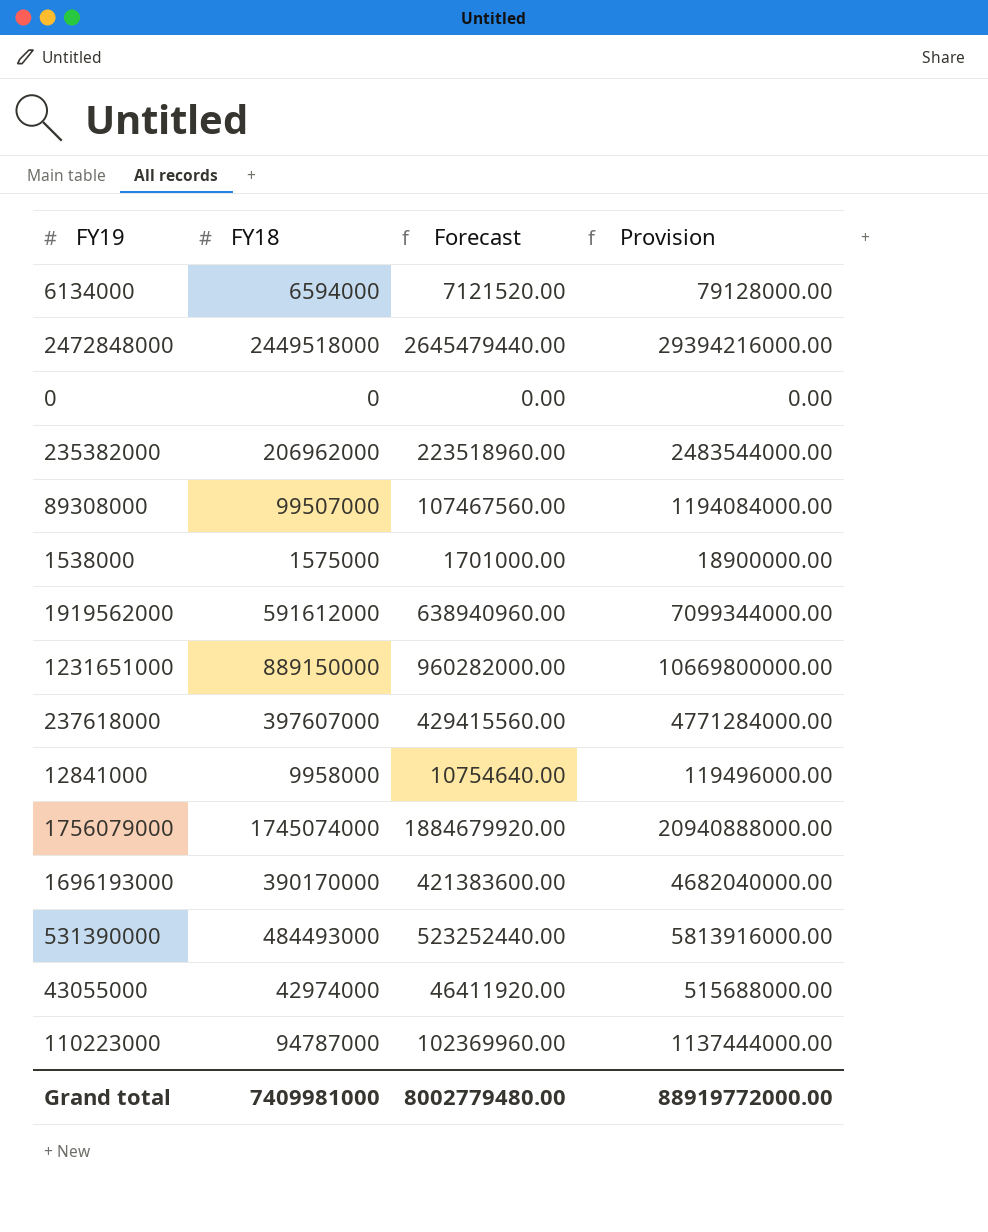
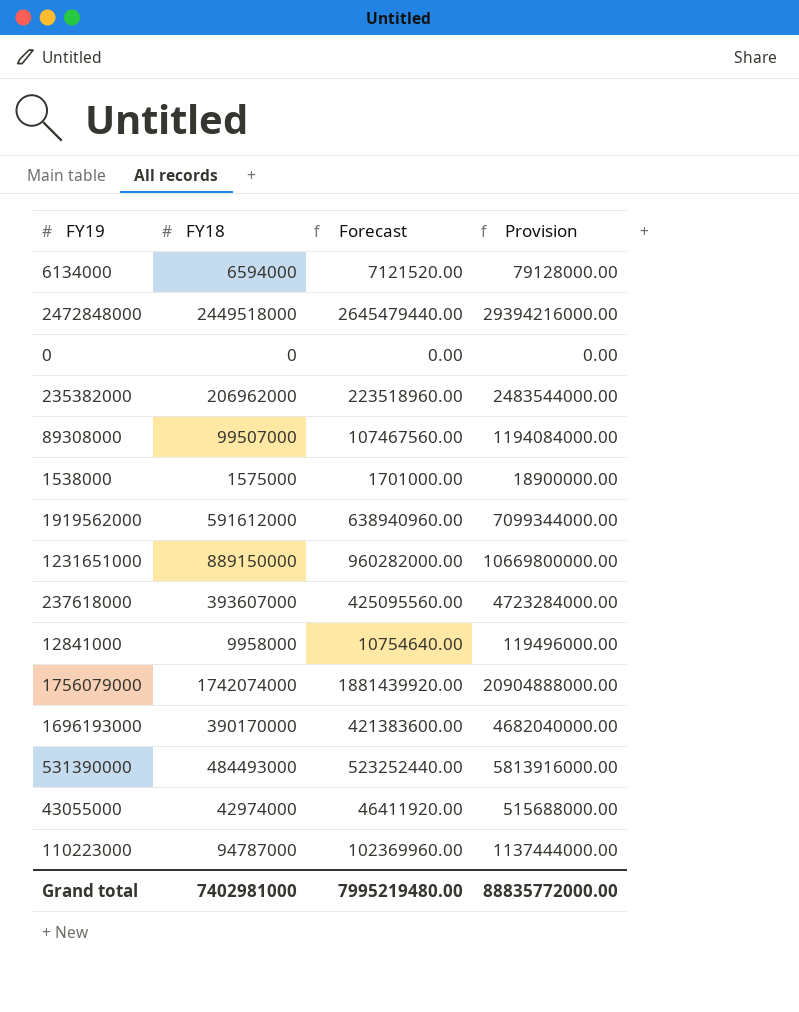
237618000 | FY18: 397607000 -> 393607000
237618000 | Forecast: 429415560.00 -> 425095560.00
237618000 | Provision: 4771284000.00 -> 4723284000.00
1756079000 | FY18: 1745074000 -> 1742074000
1756079000 | Forecast: 1884679920.00 -> 1881439920.00
1756079000 | Provision: 20940888000.00 -> 20904888000.00
Grand total | FY18: 7409981000 -> 7402981000
Grand total | Forecast: 8002779480.00 -> 7995219480.00
Grand total | Provision: 88919772000.00 -> 88835772000.00

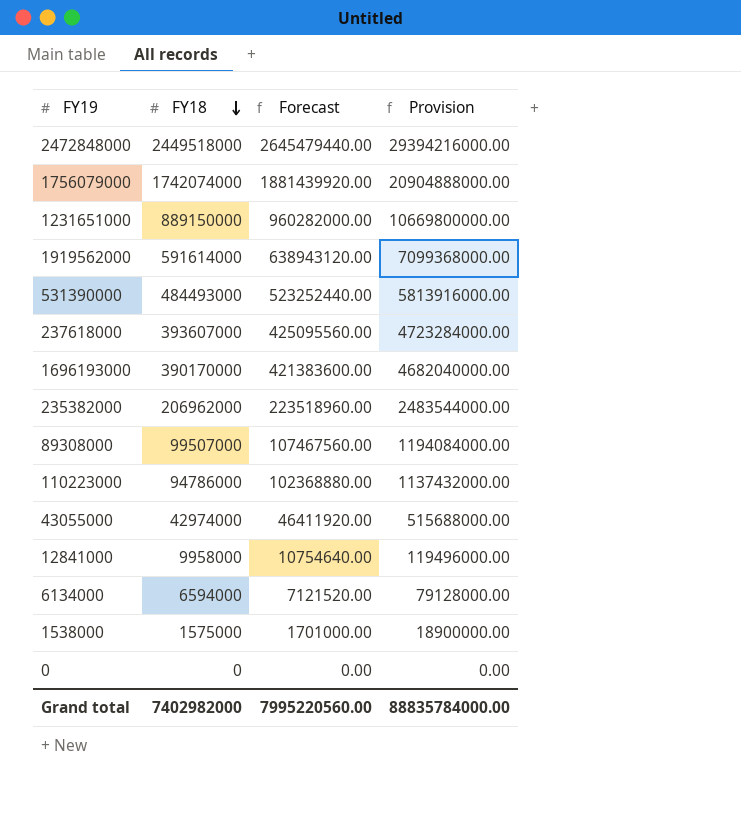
row order: none -> FY18 descending
1919562000 | FY18: 591612000 -> 591614000
1919562000 | Forecast: 638940960.00 -> 638943120.00
1919562000 | Provision: 7099344000.00 -> 7099368000.00
110223000 | FY18: 94787000 -> 94786000
110223000 | Forecast: 102369960.00 -> 102368880.00
110223000 | Provision: 1137444000.00 -> 1137432000.00
Grand total | FY18: 7402981000 -> 7402982000
Grand total | Forecast: 7995219480.00 -> 7995220560.00
Grand total | Provision: 88835772000.00 -> 88835784000.00

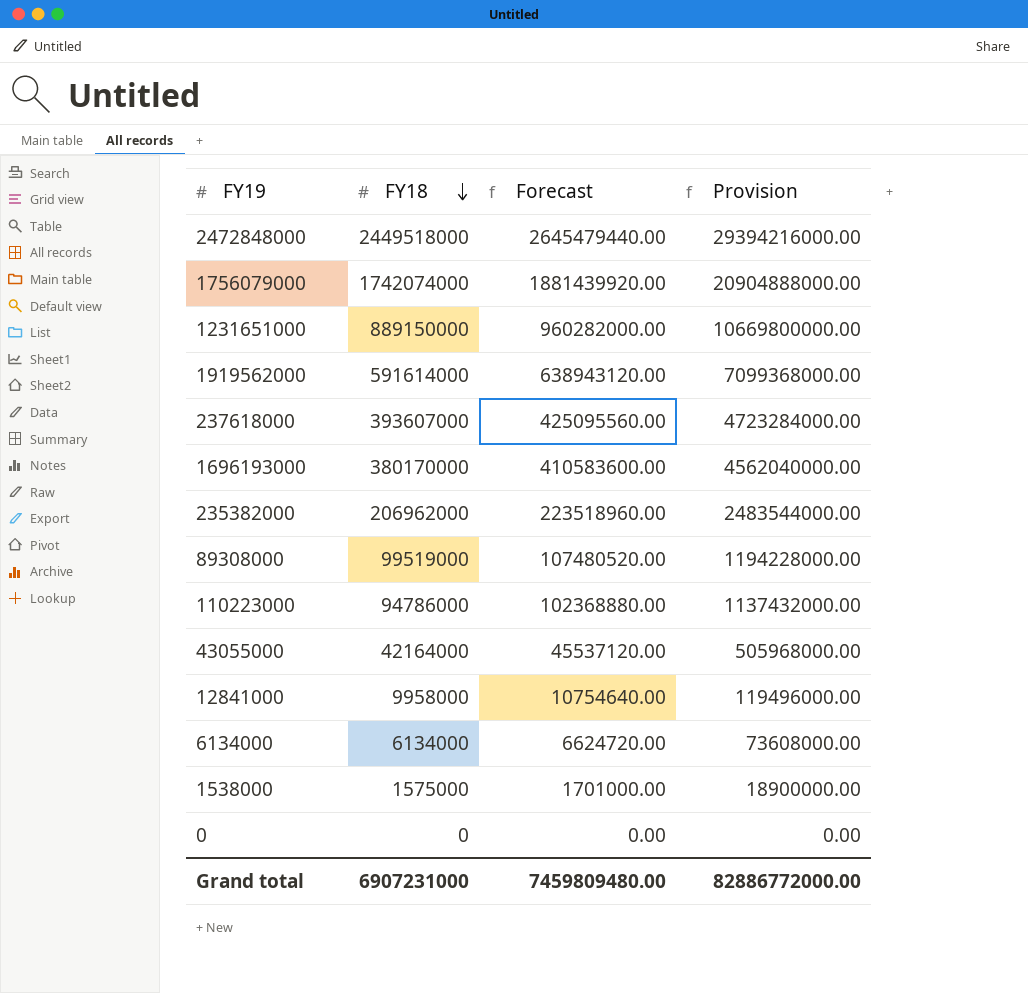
row 531390000: 484493000 | 523252440.00 | 5813916000.00 -> none
1696193000 | FY18: 390170000 -> 380170000
1696193000 | Forecast: 421383600.00 -> 410583600.00
1696193000 | Provision: 4682040000.00 -> 4562040000.00
89308000 | FY18: 99507000 -> 99519000
89308000 | Forecast: 107467560.00 -> 107480520.00
89308000 | Provision: 1194084000.00 -> 1194228000.00
43055000 | FY18: 42974000 -> 42164000
43055000 | Forecast: 46411920.00 -> 45537120.00
43055000 | Provision: 515688000.00 -> 505968000.00
6134000 | FY18: 6594000 -> 6134000
6134000 | Forecast: 7121520.00 -> 6624720.00
6134000 | Provision: 79128000.00 -> 73608000.00
Grand total | FY18: 7402982000 -> 6907231000
Grand total | Forecast: 7995220560.00 -> 7459809480.00
Grand total | Provision: 88835784000.00 -> 82886772000.00

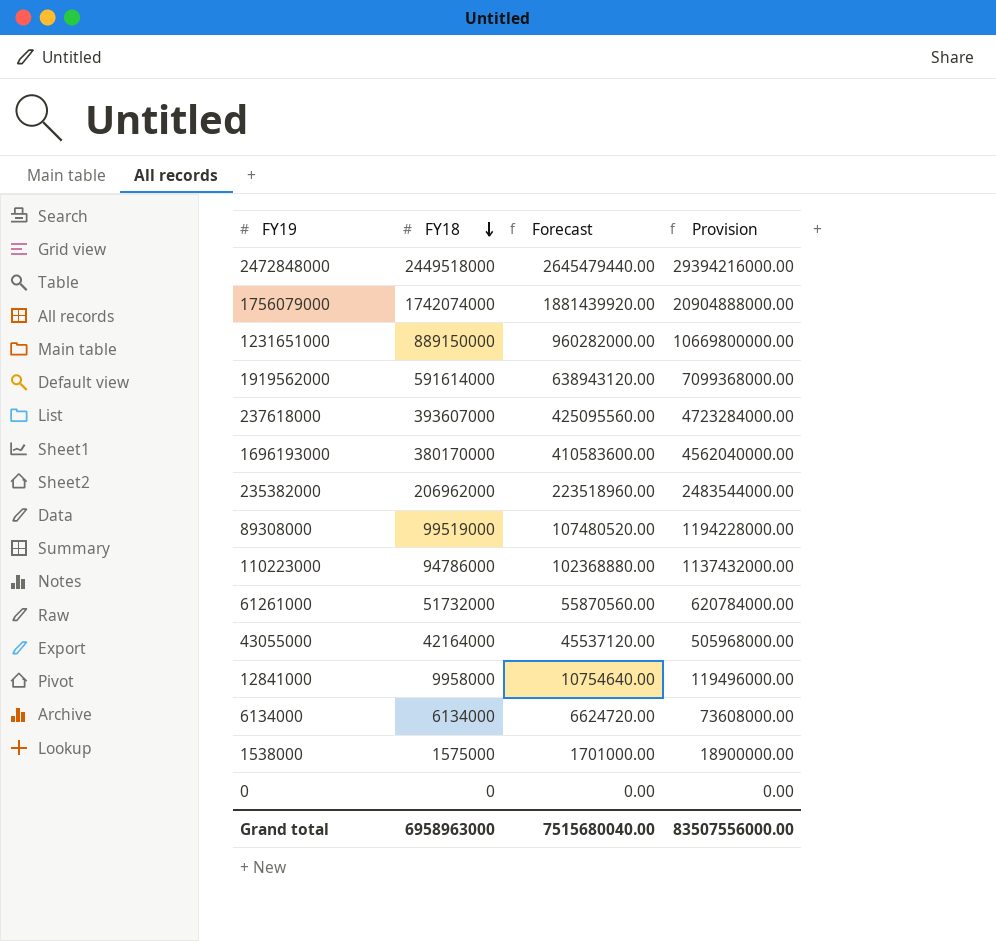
row 61261000: none -> 51732000 | 55870560.00 | 620784000.00
Grand total | FY18: 6907231000 -> 6958963000
Grand total | Forecast: 7459809480.00 -> 7515680040.00
Grand total | Provision: 82886772000.00 -> 83507556000.00

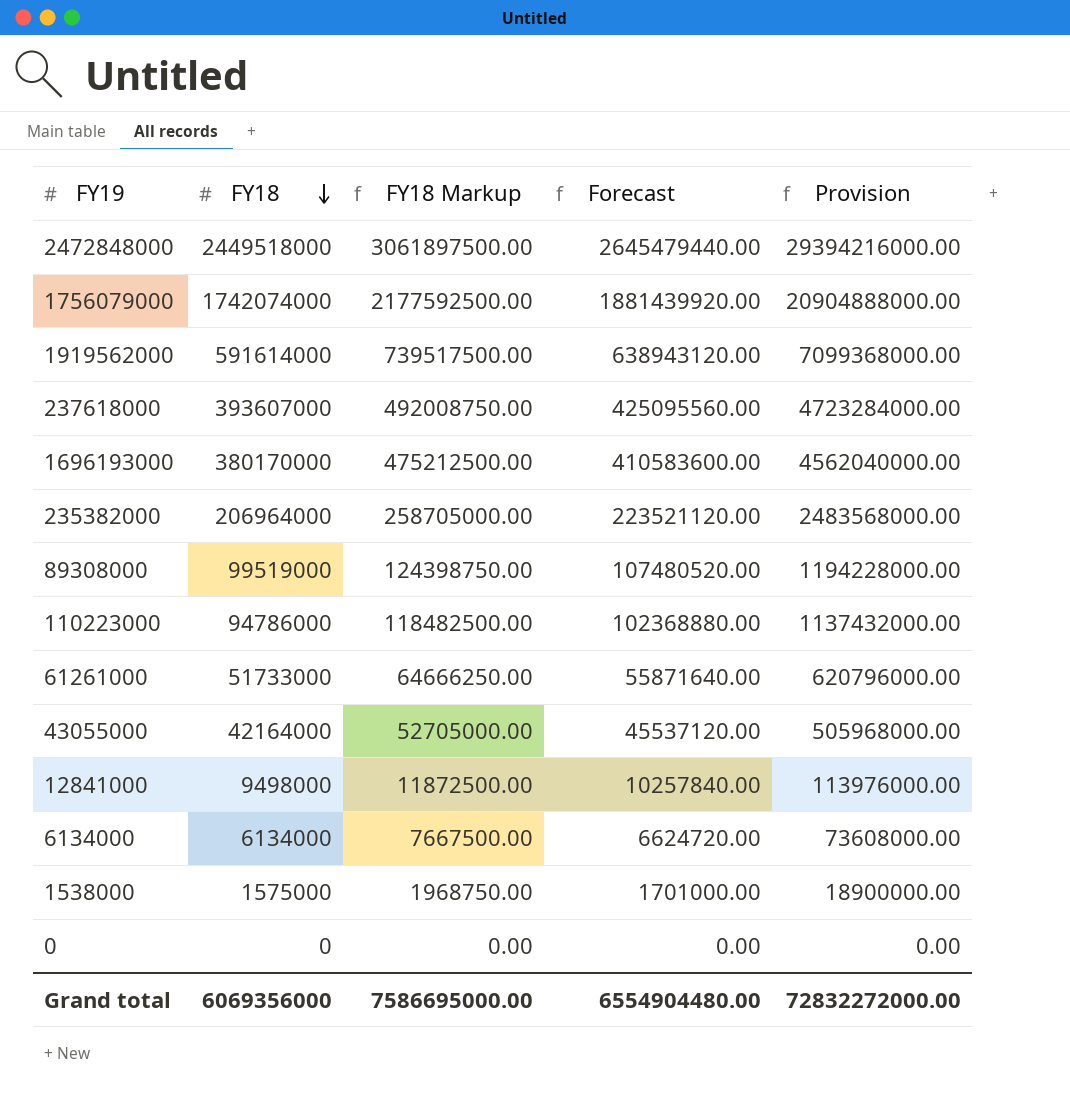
column FY18 Markup | formula: none -> [FY18] * 1.25
row 1231651000: 889150000 | 960282000.00 | 10669800000.00 -> none
235382000 | FY18: 206962000 -> 206964000
235382000 | Forecast: 223518960.00 -> 223521120.00
235382000 | Provision: 2483544000.00 -> 2483568000.00
61261000 | FY18: 51732000 -> 51733000
61261000 | Forecast: 55870560.00 -> 55871640.00
61261000 | Provision: 620784000.00 -> 620796000.00
12841000 | FY18: 9958000 -> 9498000
12841000 | Forecast: 10754640.00 -> 10257840.00
12841000 | Provision: 119496000.00 -> 113976000.00
Grand total | FY18: 6958963000 -> 6069356000
Grand total | Forecast: 7515680040.00 -> 6554904480.00
Grand total | Provision: 83507556000.00 -> 72832272000.00

